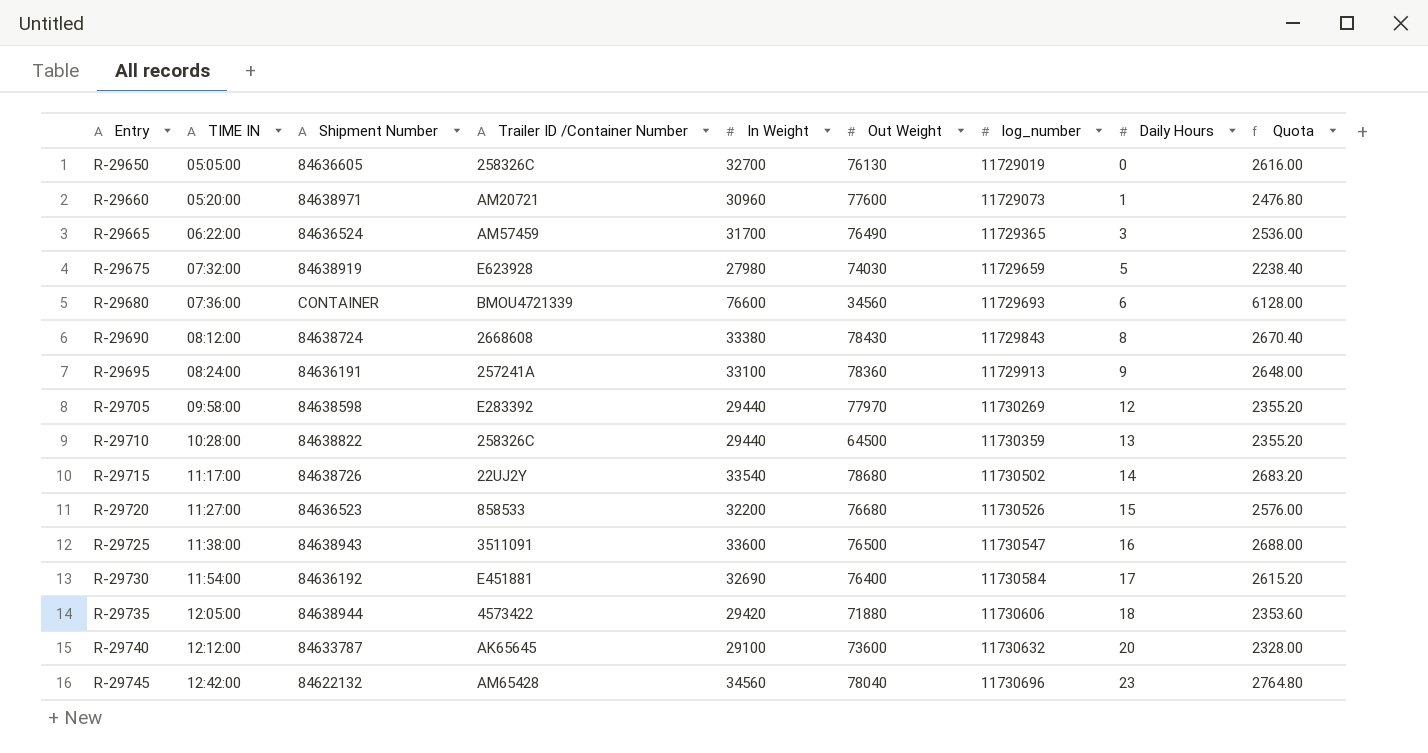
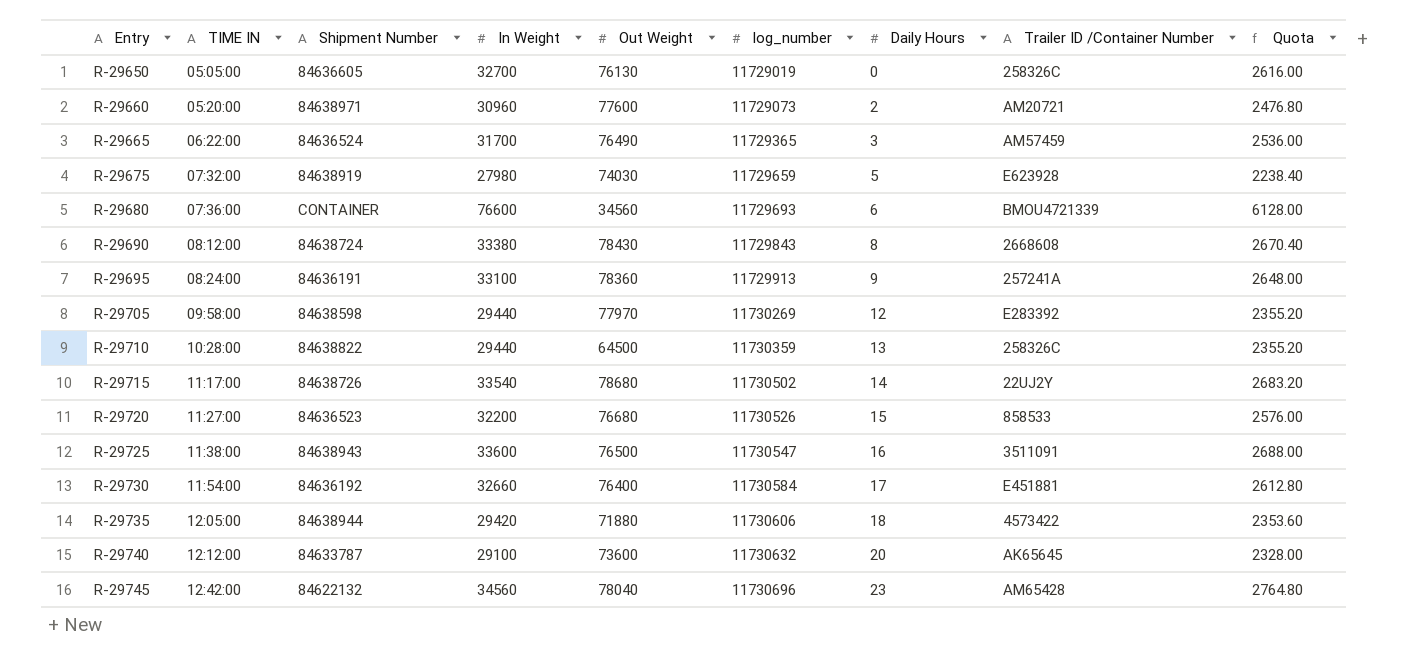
column Trailer ID /Container Number | position: 4 -> 8
R-29660 | Daily Hours: 1 -> 2
R-29730 | In Weight: 32690 -> 32660
R-29730 | Quota: 2615.20 -> 2612.80

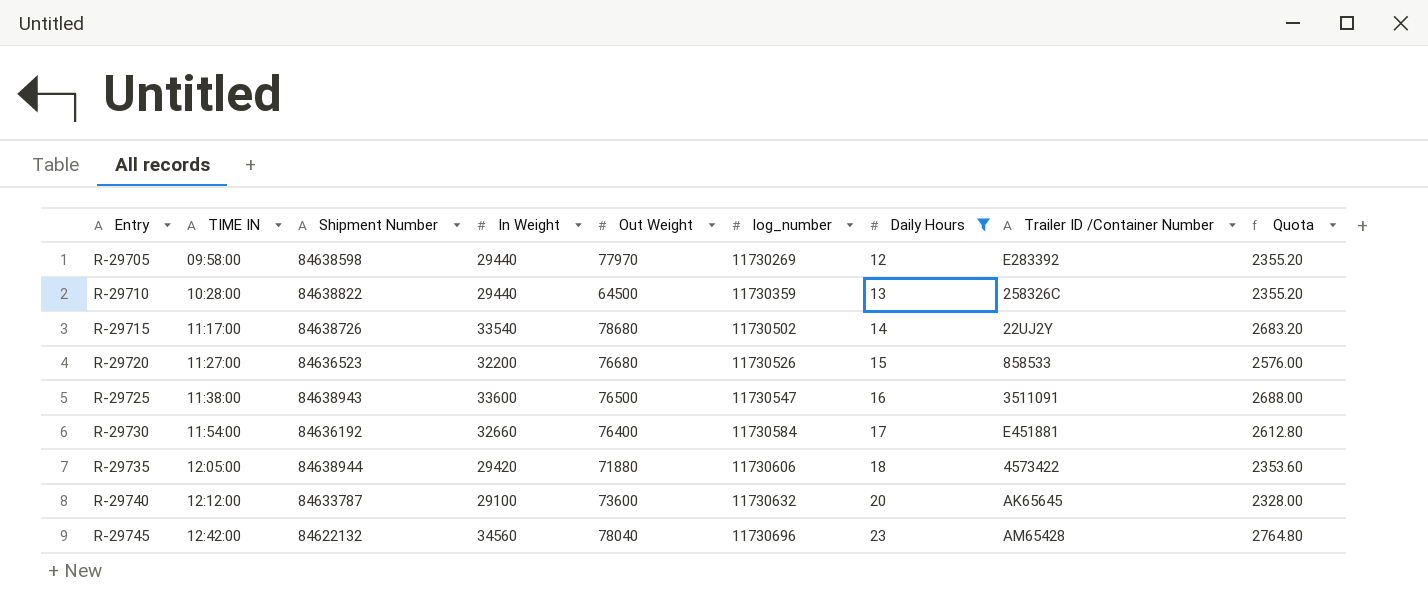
filter: none -> Daily Hours >= 12

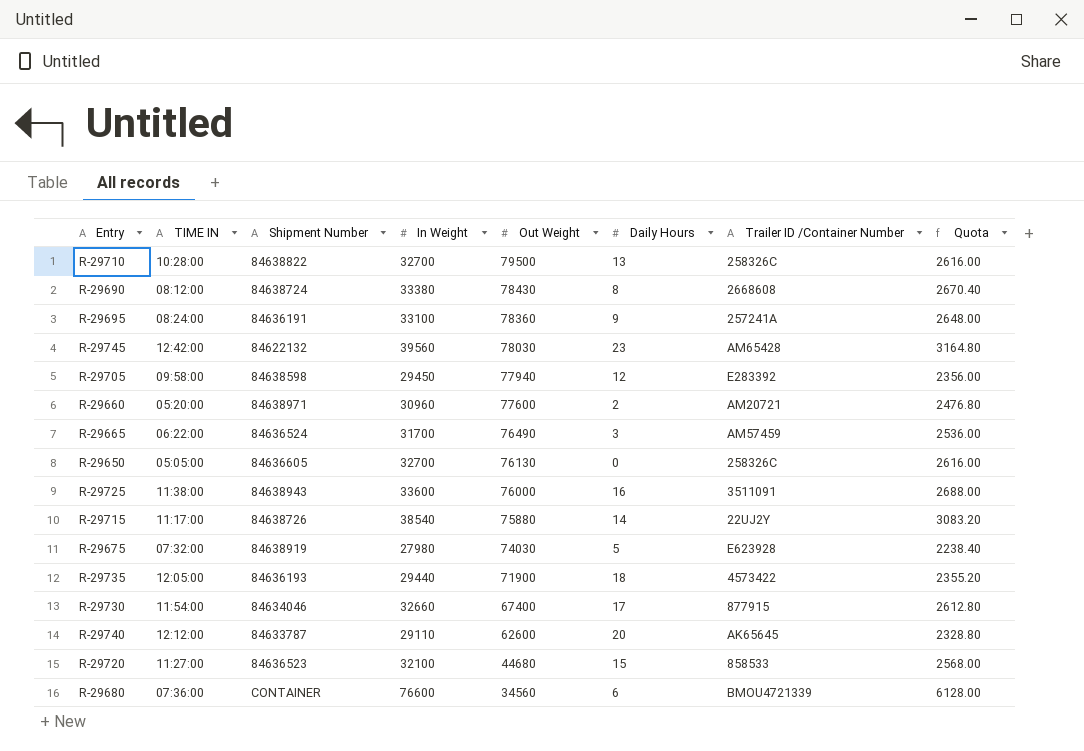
filter: Daily Hours >= 12 -> none
row order: Entry ascending -> Out Weight descending
column log_number | position: 6 -> none
R-29710 | In Weight: 29440 -> 32700
R-29710 | Out Weight: 64500 -> 79500
R-29710 | Quota: 2355.20 -> 2616.00
R-29745 | In Weight: 34560 -> 39560
R-29745 | Out Weight: 78040 -> 78030
R-29745 | Quota: 2764.80 -> 3164.80
R-29705 | In Weight: 29440 -> 29450
R-29705 | Out Weight: 77970 -> 77940
R-29705 | Quota: 2355.20 -> 2356.00
R-29725 | Out Weight: 76500 -> 76000
R-29715 | In Weight: 33540 -> 38540
R-29715 | Out Weight: 78680 -> 75880
R-29715 | Quota: 2683.20 -> 3083.20
R-29735 | Shipment Number: 84638944 -> 84636193
R-29735 | In Weight: 29420 -> 29440
R-29735 | Out Weight: 71880 -> 71900
R-29735 | Quota: 2353.60 -> 2355.20
R-29730 | Shipment Number: 84636192 -> 84634046
R-29730 | Out Weight: 76400 -> 67400
R-29730 | Trailer ID /Container Number: E451881 -> 877915
R-29740 | In Weight: 29100 -> 29110
R-29740 | Out Weight: 73600 -> 62600
R-29740 | Quota: 2328.00 -> 2328.80
R-29720 | In Weight: 32200 -> 32100
R-29720 | Out Weight: 76680 -> 44680
R-29720 | Quota: 2576.00 -> 2568.00

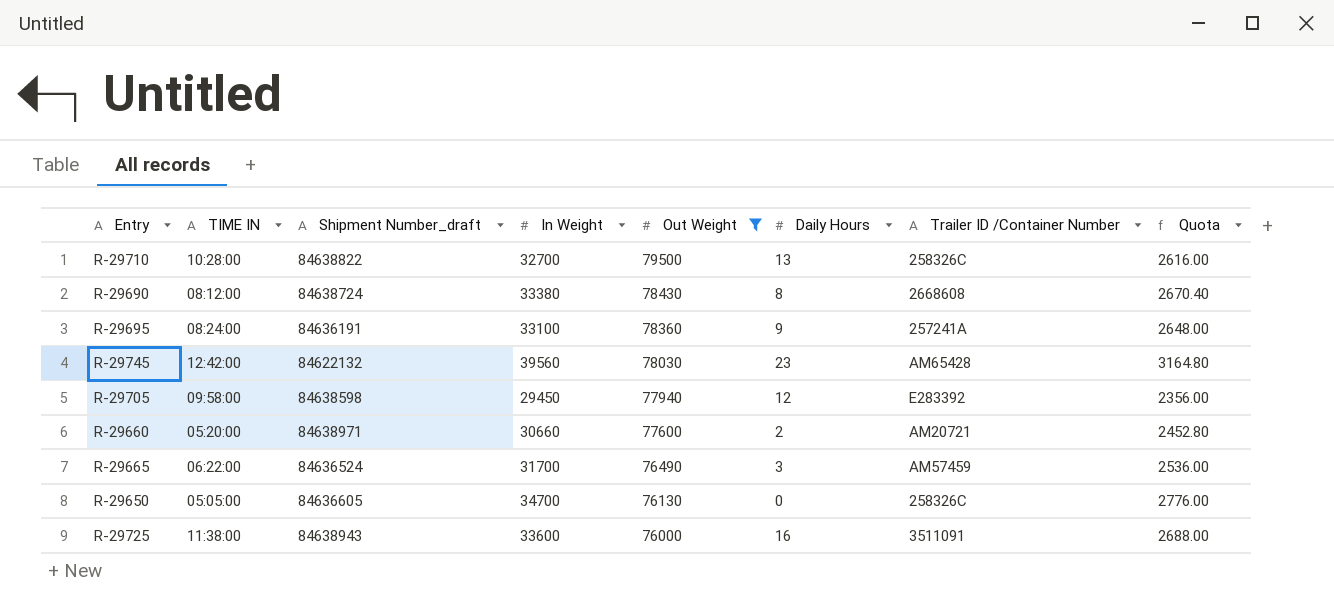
filter: none -> Out Weight >= 76000
column name: Shipment Number -> Shipment Number_draft
R-29660 | In Weight: 30960 -> 30660
R-29660 | Quota: 2476.80 -> 2452.80
R-29650 | In Weight: 32700 -> 34700
R-29650 | Quota: 2616.00 -> 2776.00

